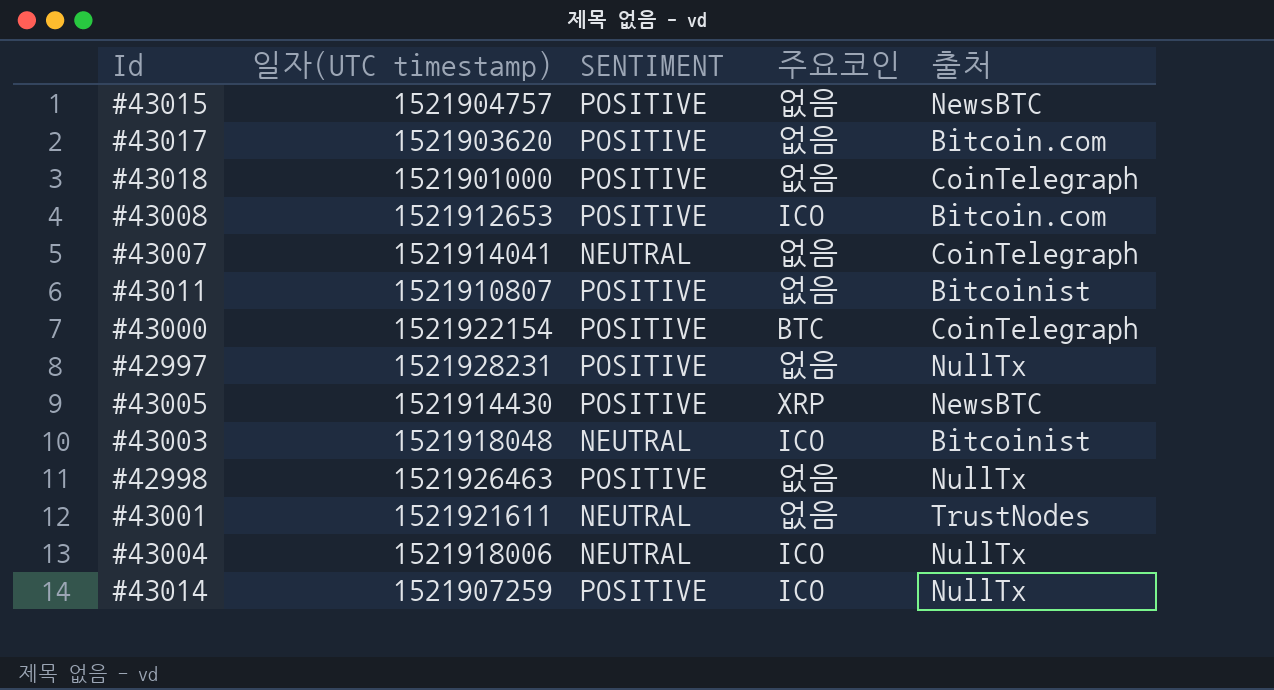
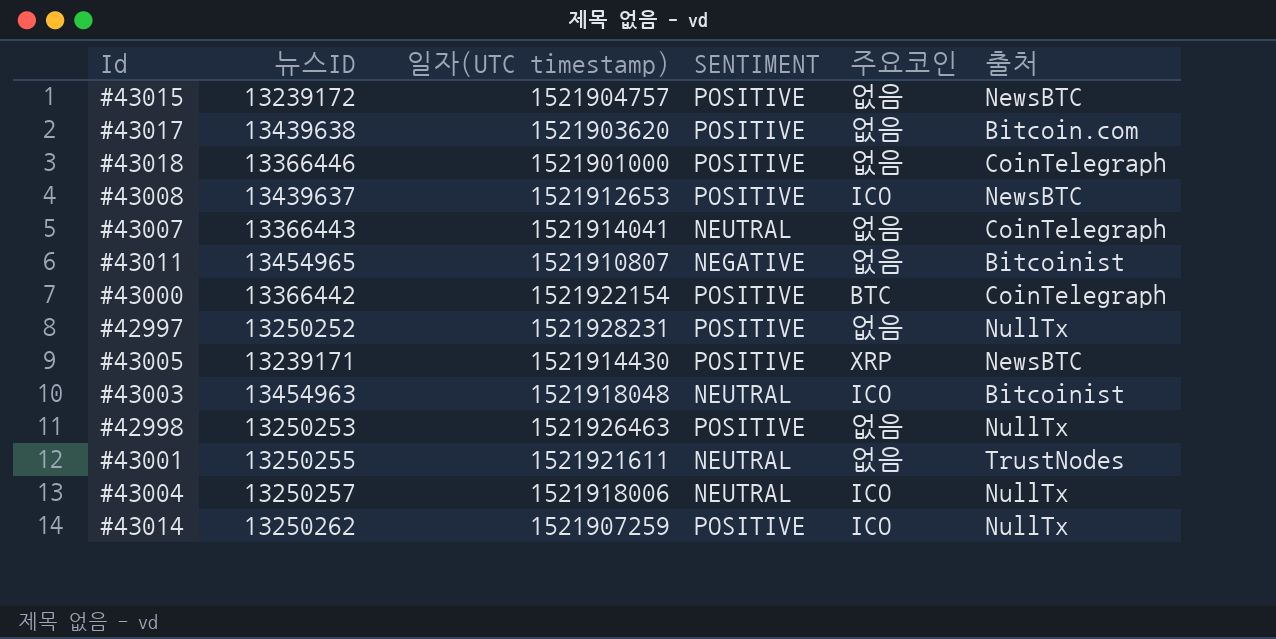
column 뉴스ID | position: none -> 2
#43008 | 출처: Bitcoin.com -> NewsBTC
#43011 | SENTIMENT: POSITIVE -> NEGATIVE

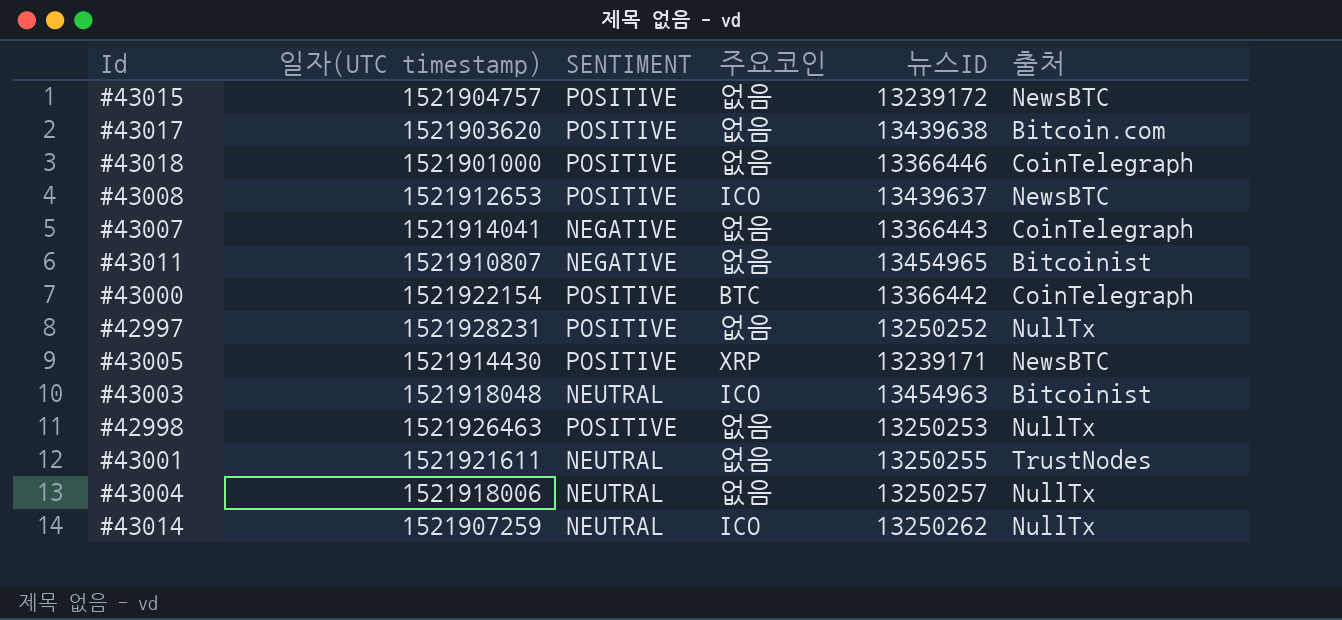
column 뉴스ID | position: 2 -> 5
#43007 | SENTIMENT: NEUTRAL -> NEGATIVE
#43004 | 주요코인: ICO -> 없음
#43014 | SENTIMENT: POSITIVE -> NEUTRAL

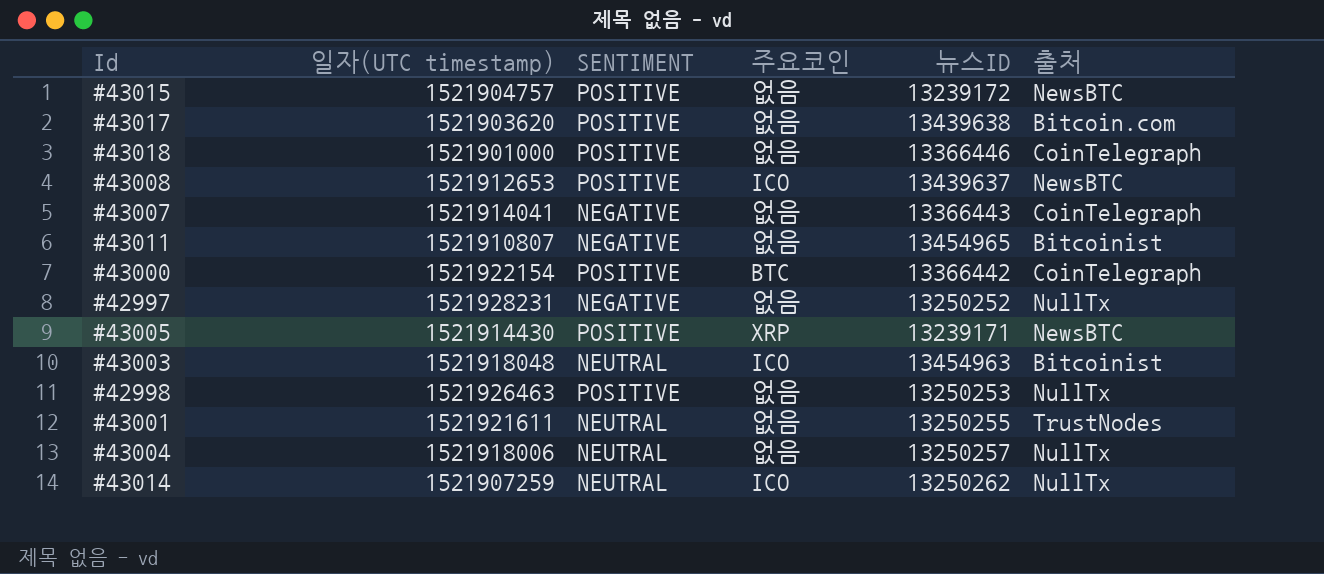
#42997 | SENTIMENT: POSITIVE -> NEGATIVE

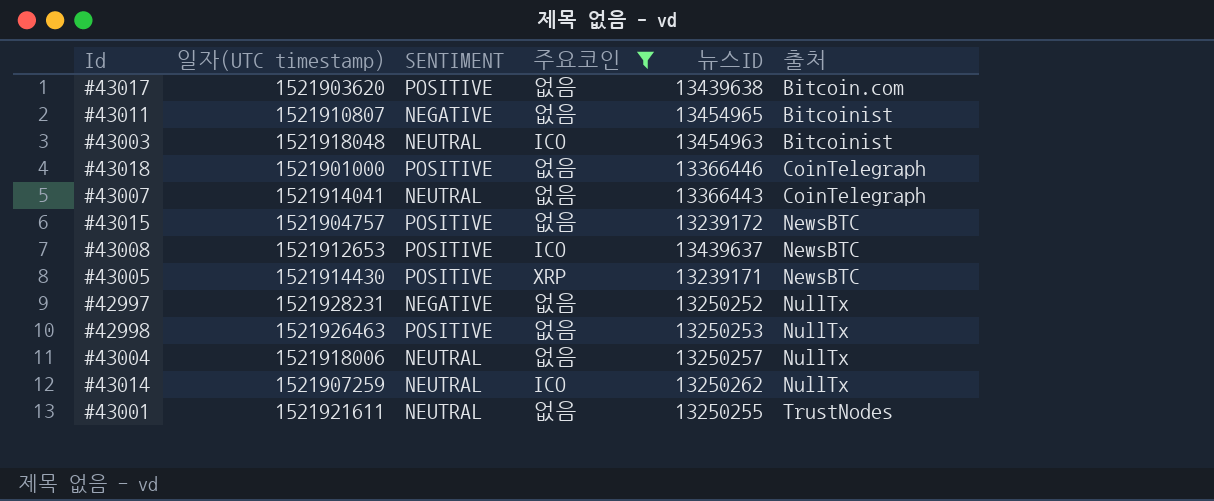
filter: none -> 주요코인 != BTC
row order: none -> 출처 ascending
#43007 | SENTIMENT: NEGATIVE -> NEUTRAL

